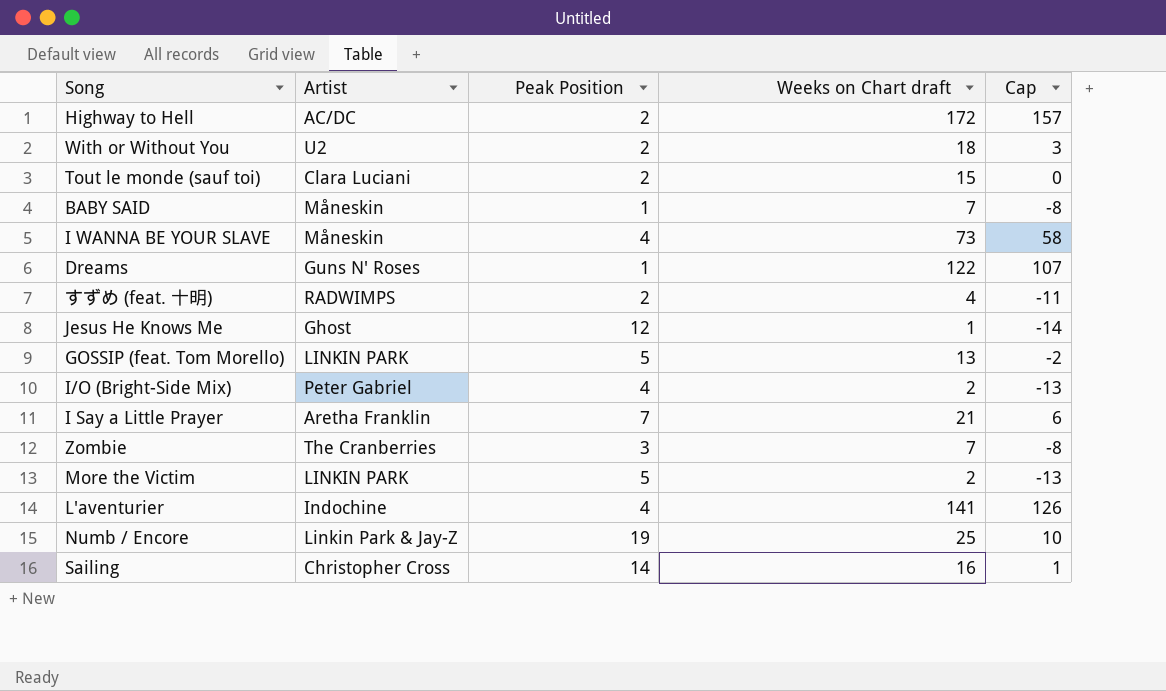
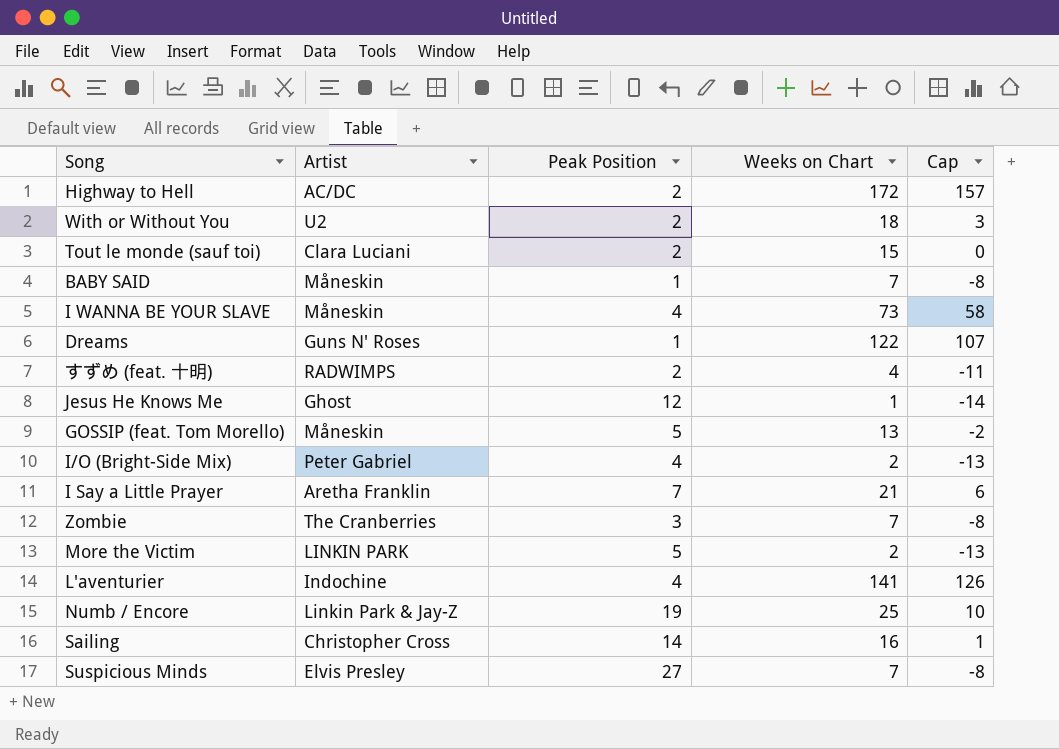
column name: Weeks on Chart draft -> Weeks on Chart
GOSSIP (feat. Tom Morello) | Artist: LINKIN PARK -> Måneskin
row Suspicious Minds: none -> Elvis Presley | 27 | 7 | -8

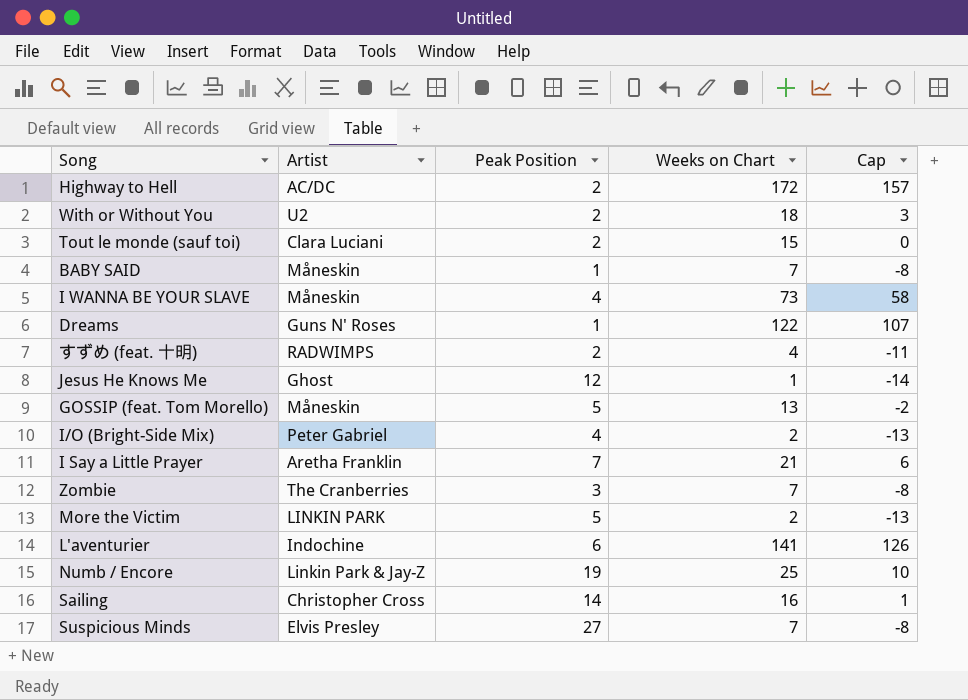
L'aventurier | Peak Position: 4 -> 6

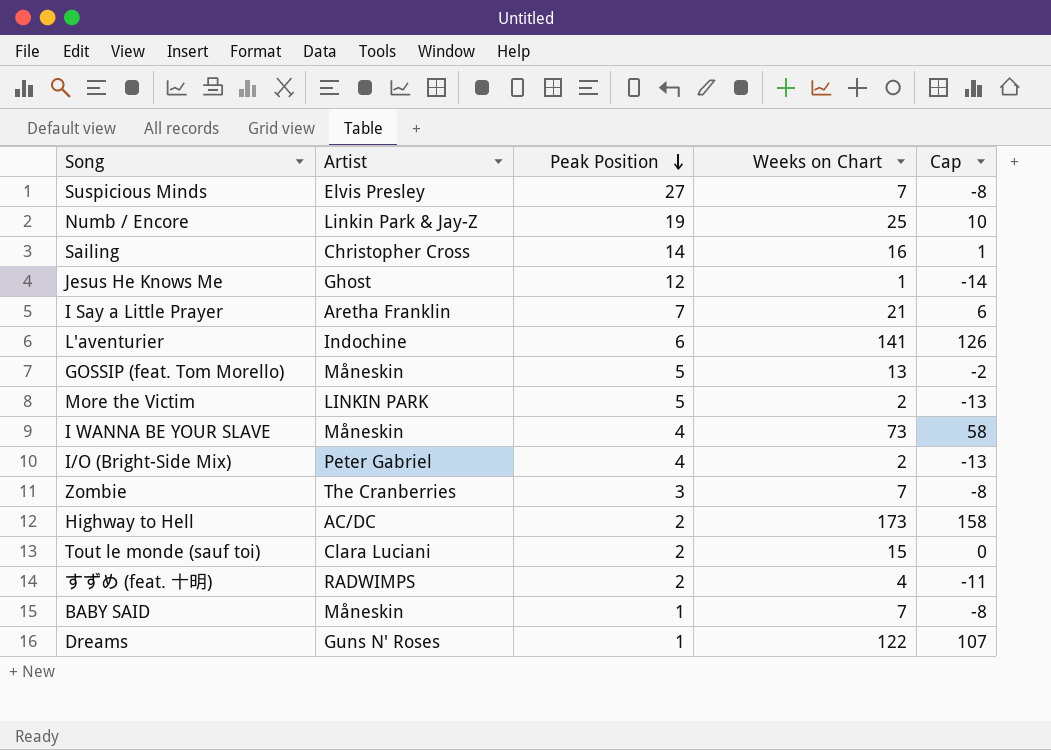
row order: none -> Peak Position descending
row With or Without You: U2 | 2 | 18 | 3 -> none
Highway to Hell | Weeks on Chart: 172 -> 173
Highway to Hell | Cap: 157 -> 158

